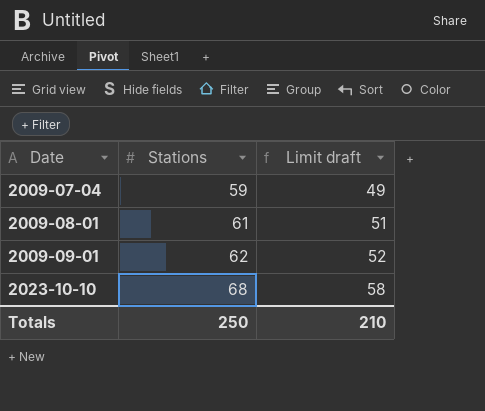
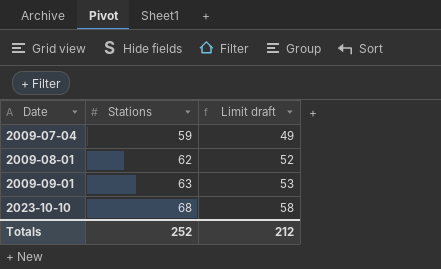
2009-08-01 | Stations: 61 -> 62
2009-08-01 | Limit draft: 51 -> 52
2009-09-01 | Stations: 62 -> 63
2009-09-01 | Limit draft: 52 -> 53
Totals | Stations: 250 -> 252
Totals | Limit draft: 210 -> 212

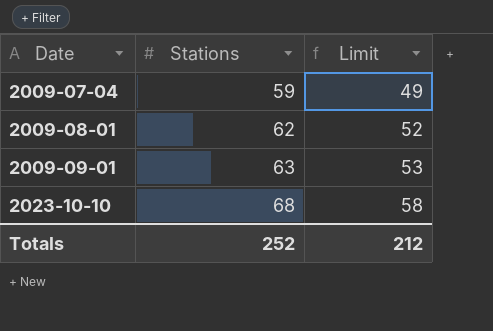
column name: Limit draft -> Limit

